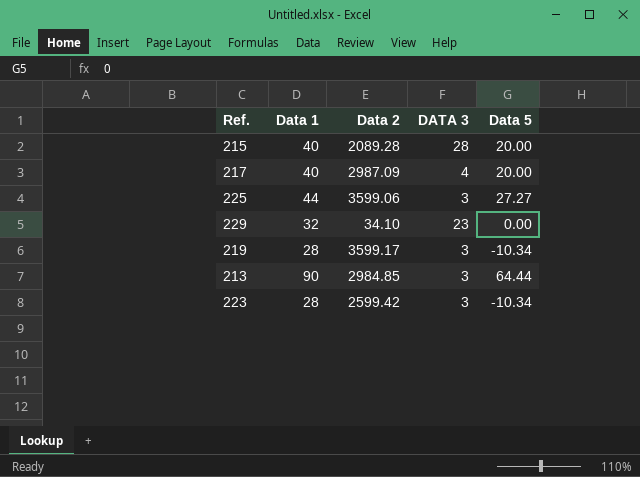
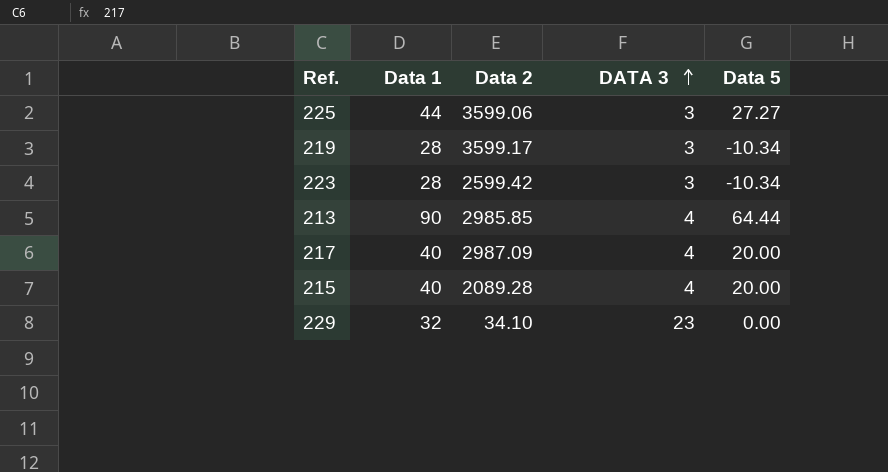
row order: none -> DATA 3 ascending
213 | Data 2: 2984.85 -> 2985.85
213 | DATA 3: 3 -> 4
215 | DATA 3: 28 -> 4

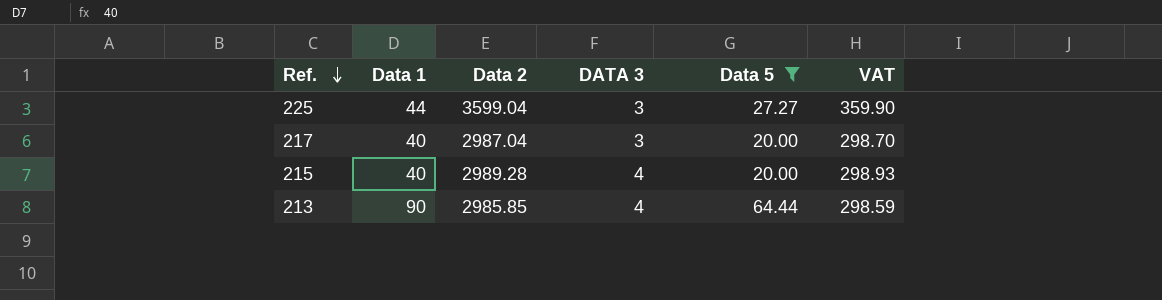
filter: none -> Data 5 >= 20.00
row order: DATA 3 ascending -> Ref. descending
column VAT | formula: none -> [Data 2] * 0.1
225 | Data 2: 3599.06 -> 3599.04
217 | Data 2: 2987.09 -> 2987.04
217 | DATA 3: 4 -> 3
215 | Data 2: 2089.28 -> 2989.28

